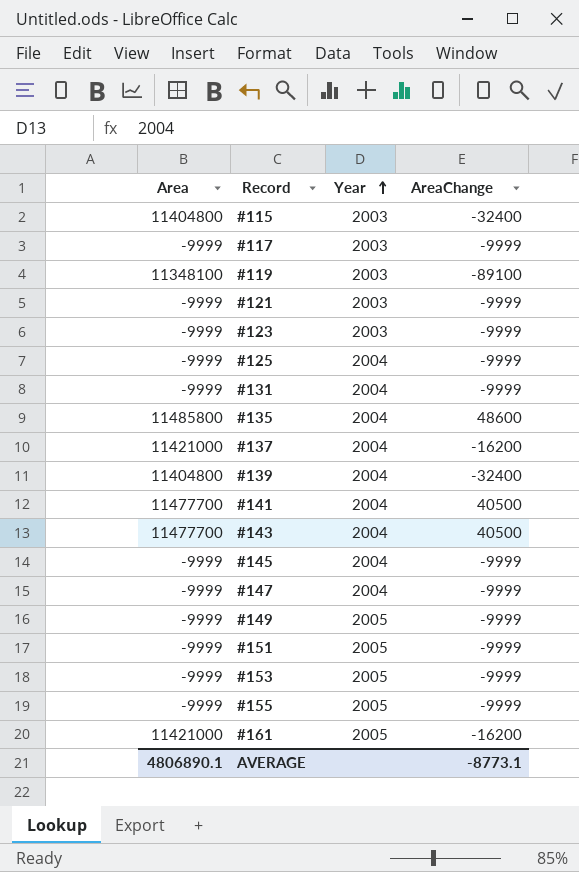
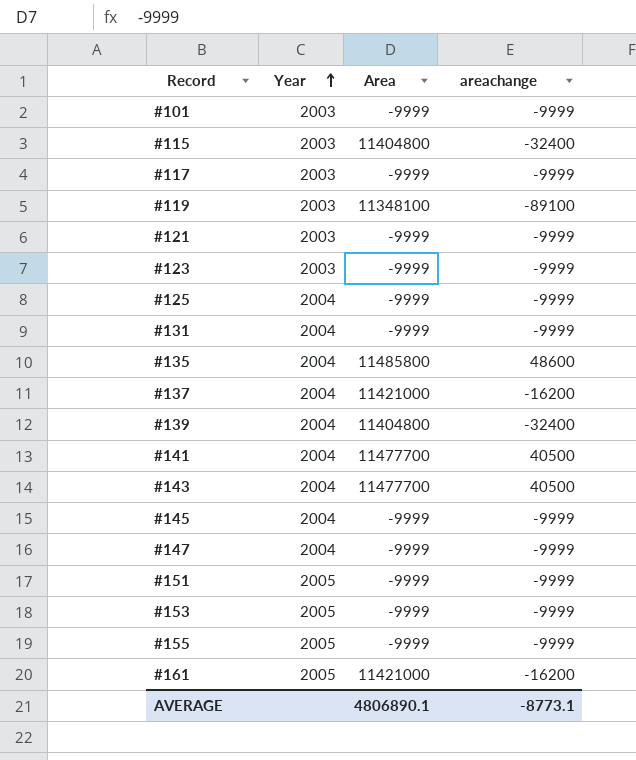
column Area | position: 1 -> 3
column name: AreaChange -> areachange
row #149: -9999 | 2005 | -9999 -> none
row #101: none -> 2003 | -9999 | -9999

